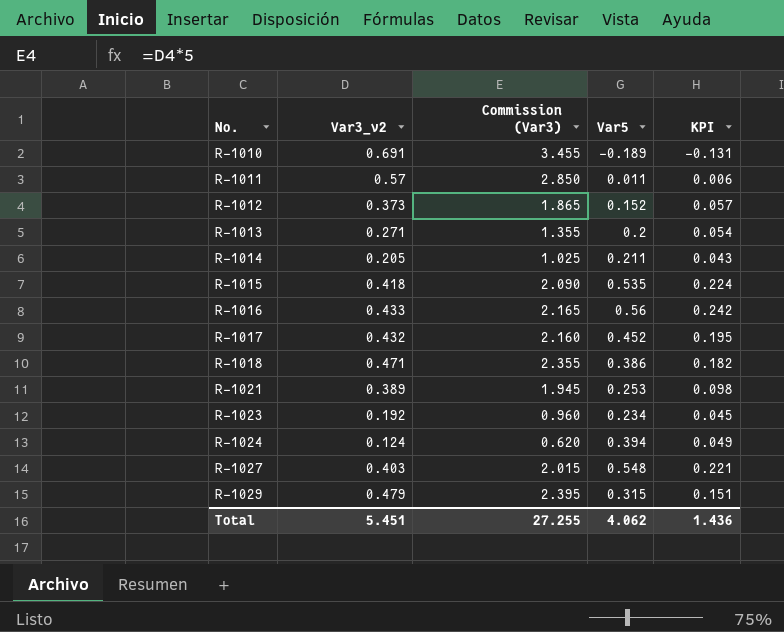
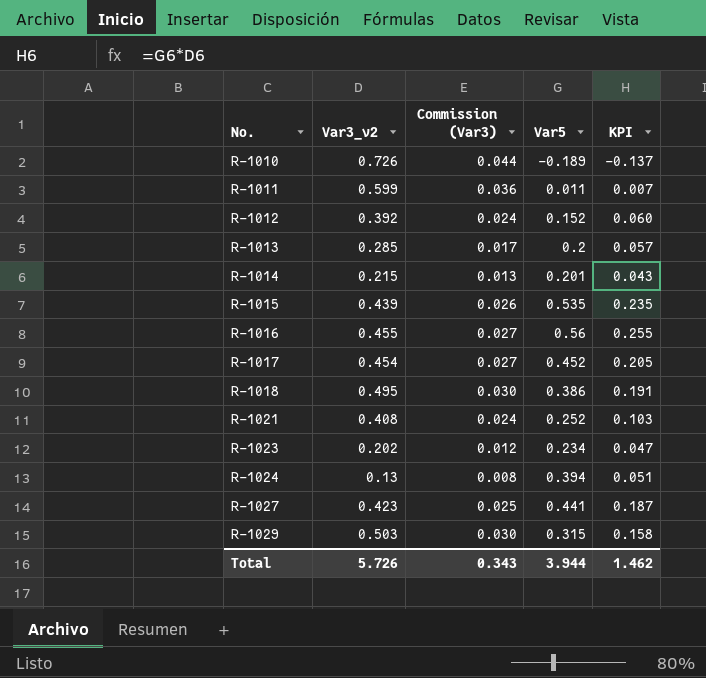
column Commission (Var3) | formula: [Var3_v2] * 5 -> [Var3_v2] * 0.06
R-1010 | Var3_v2: 0.691 -> 0.726
R-1010 | KPI: -0.131 -> -0.137
R-1011 | Var3_v2: 0.57 -> 0.599
R-1011 | KPI: 0.006 -> 0.007
R-1012 | Var3_v2: 0.373 -> 0.392
R-1012 | KPI: 0.057 -> 0.060
R-1013 | Var3_v2: 0.271 -> 0.285
R-1013 | KPI: 0.054 -> 0.057
R-1014 | Var3_v2: 0.205 -> 0.215
R-1014 | Var5: 0.211 -> 0.201
R-1015 | Var3_v2: 0.418 -> 0.439
R-1015 | KPI: 0.224 -> 0.235
R-1016 | Var3_v2: 0.433 -> 0.455
R-1016 | KPI: 0.242 -> 0.255
R-1017 | Var3_v2: 0.432 -> 0.454
R-1017 | KPI: 0.195 -> 0.205
R-1018 | Var3_v2: 0.471 -> 0.495
R-1018 | KPI: 0.182 -> 0.191
R-1021 | Var3_v2: 0.389 -> 0.408
R-1021 | Var5: 0.253 -> 0.252
R-1021 | KPI: 0.098 -> 0.103
R-1023 | Var3_v2: 0.192 -> 0.202
R-1023 | KPI: 0.045 -> 0.047
R-1024 | Var3_v2: 0.124 -> 0.13
R-1024 | KPI: 0.049 -> 0.051
R-1027 | Var3_v2: 0.403 -> 0.423
R-1027 | Var5: 0.548 -> 0.441
R-1027 | KPI: 0.221 -> 0.187
R-1029 | Var3_v2: 0.479 -> 0.503
R-1029 | KPI: 0.151 -> 0.158
Total | Var3_v2: 5.451 -> 5.726
Total | Commission (Var3): 27.255 -> 0.343
Total | Var5: 4.062 -> 3.944
Total | KPI: 1.436 -> 1.462

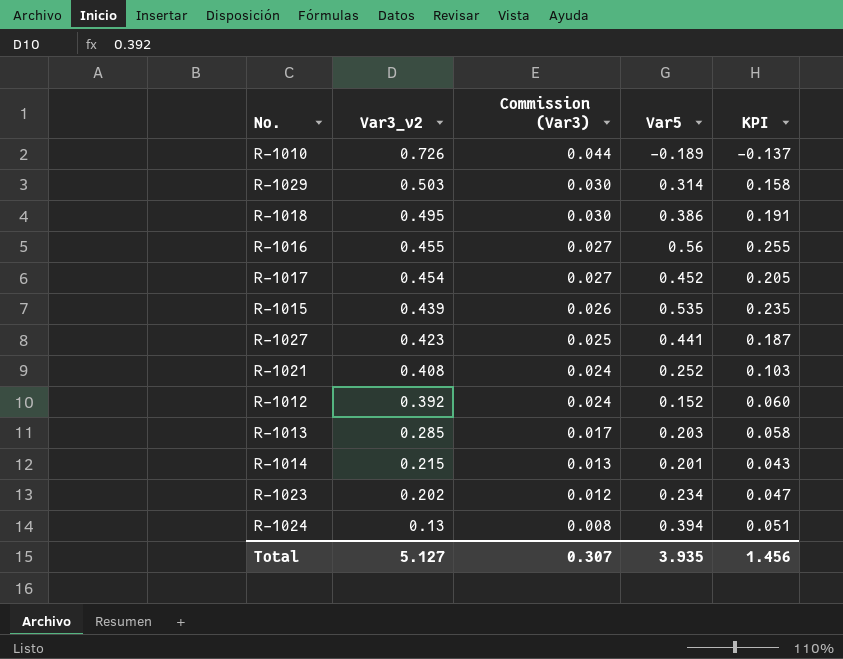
row order: No. ascending -> Var3_v2 descending
row R-1011: 0.599 | 0.036 | 0.011 | 0.007 -> none
R-1029 | Var5: 0.315 -> 0.314
R-1013 | Var5: 0.2 -> 0.203
R-1013 | KPI: 0.057 -> 0.058
Total | Var3_v2: 5.726 -> 5.127
Total | Commission (Var3): 0.343 -> 0.307
Total | Var5: 3.944 -> 3.935
Total | KPI: 1.462 -> 1.456

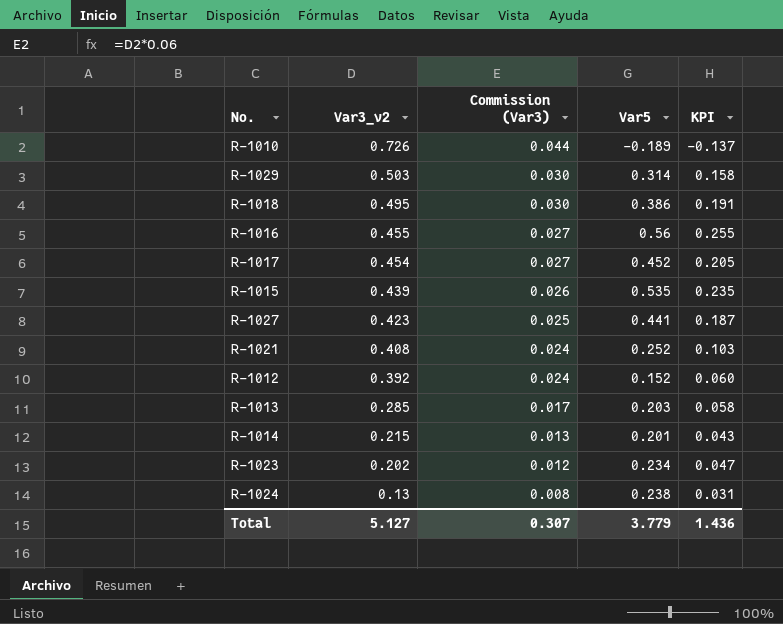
R-1024 | Var5: 0.394 -> 0.238
R-1024 | KPI: 0.051 -> 0.031
Total | Var5: 3.935 -> 3.779
Total | KPI: 1.456 -> 1.436

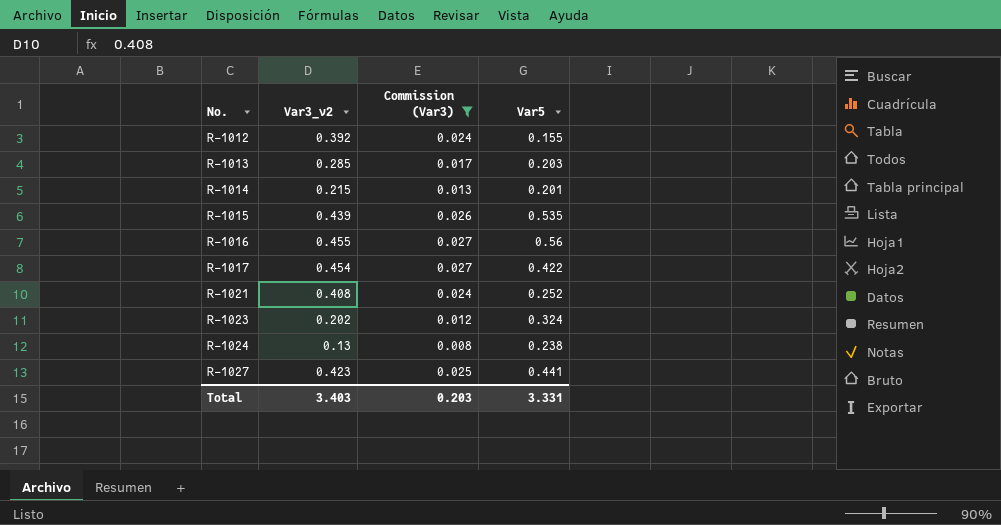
filter: none -> Commission (Var3) <= 0.027
row order: Var3_v2 descending -> No. ascending
column KPI | formula: [Var3_v2] * [Var5] -> none
R-1012 | Var5: 0.152 -> 0.155
R-1017 | Var5: 0.452 -> 0.422
R-1023 | Var5: 0.234 -> 0.324
Total | Var3_v2: 5.127 -> 3.403
Total | Commission (Var3): 0.307 -> 0.203
Total | Var5: 3.779 -> 3.331

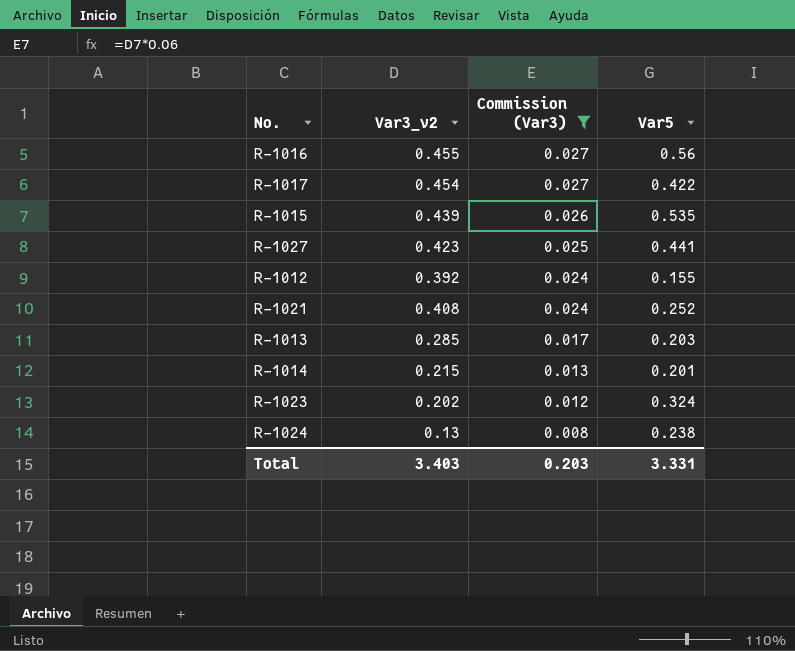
row order: No. ascending -> Commission (Var3) descending

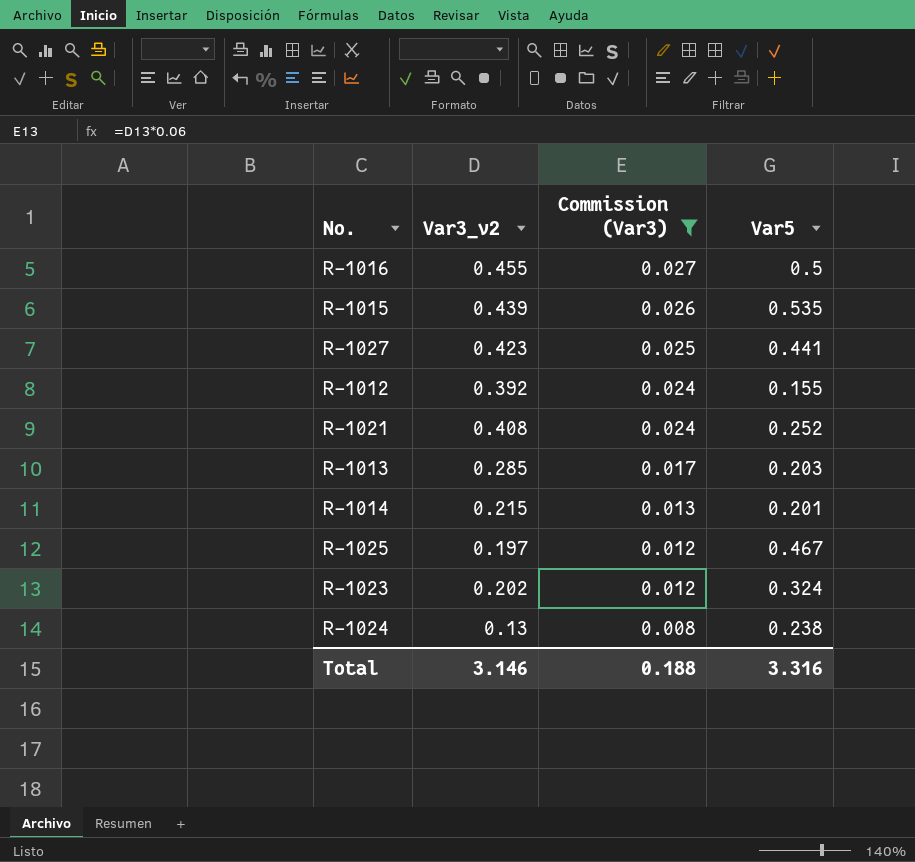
row R-1017: 0.454 | 0.027 | 0.422 -> none
R-1016 | Var5: 0.56 -> 0.5
row R-1025: none -> 0.197 | 0.012 | 0.467
Total | Var3_v2: 3.403 -> 3.146
Total | Commission (Var3): 0.203 -> 0.188
Total | Var5: 3.331 -> 3.316

